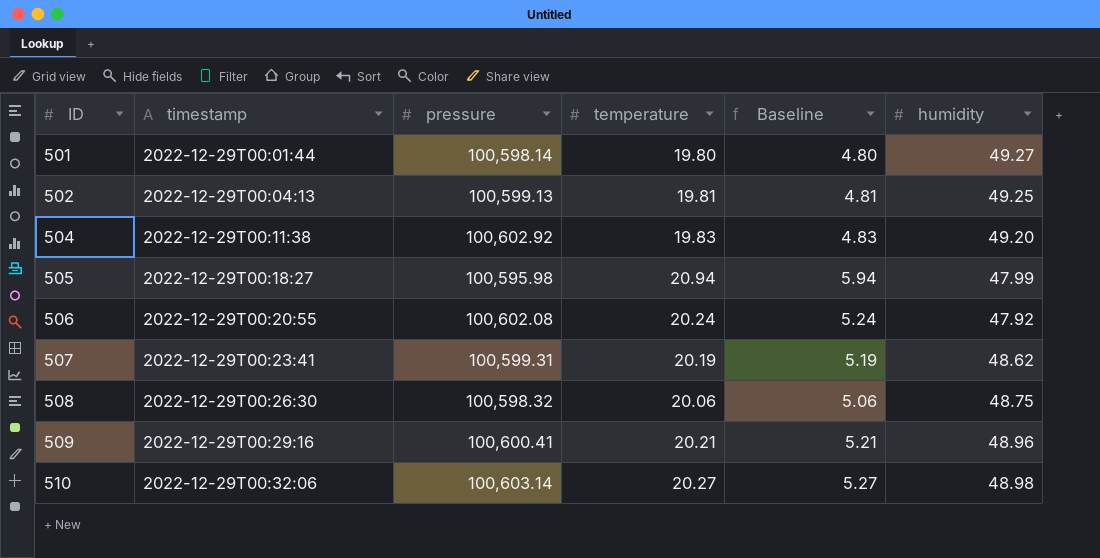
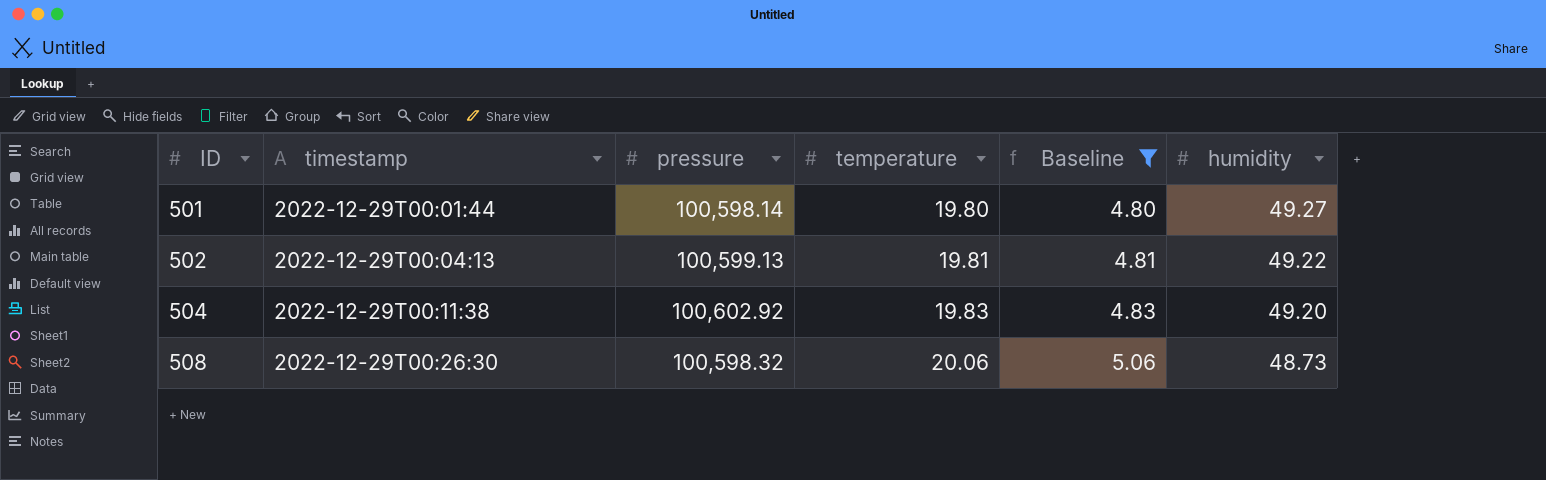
filter: none -> Baseline <= 5.06
502 | humidity: 49.25 -> 49.22
508 | humidity: 48.75 -> 48.73

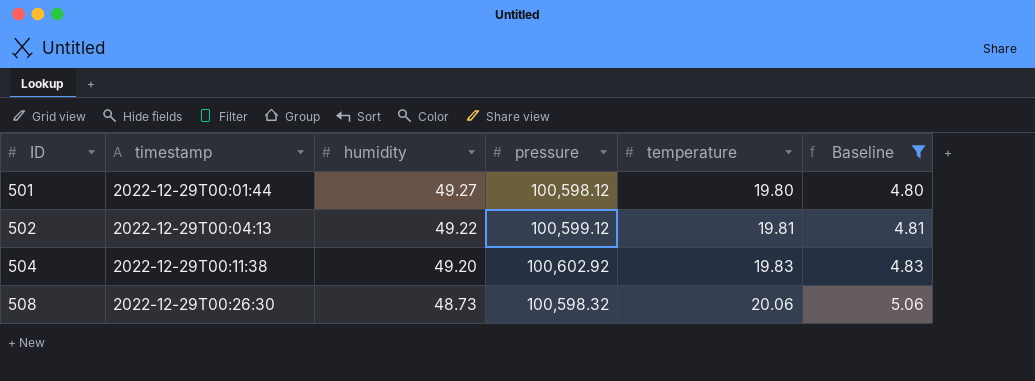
column humidity | position: 6 -> 3
501 | pressure: 100,598.14 -> 100,598.12
502 | pressure: 100,599.13 -> 100,599.12

